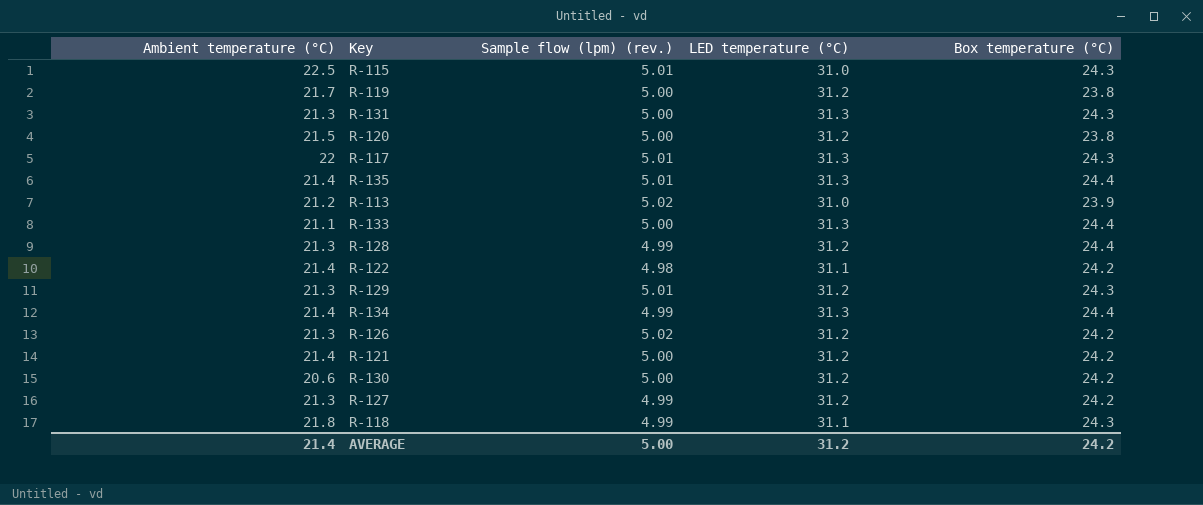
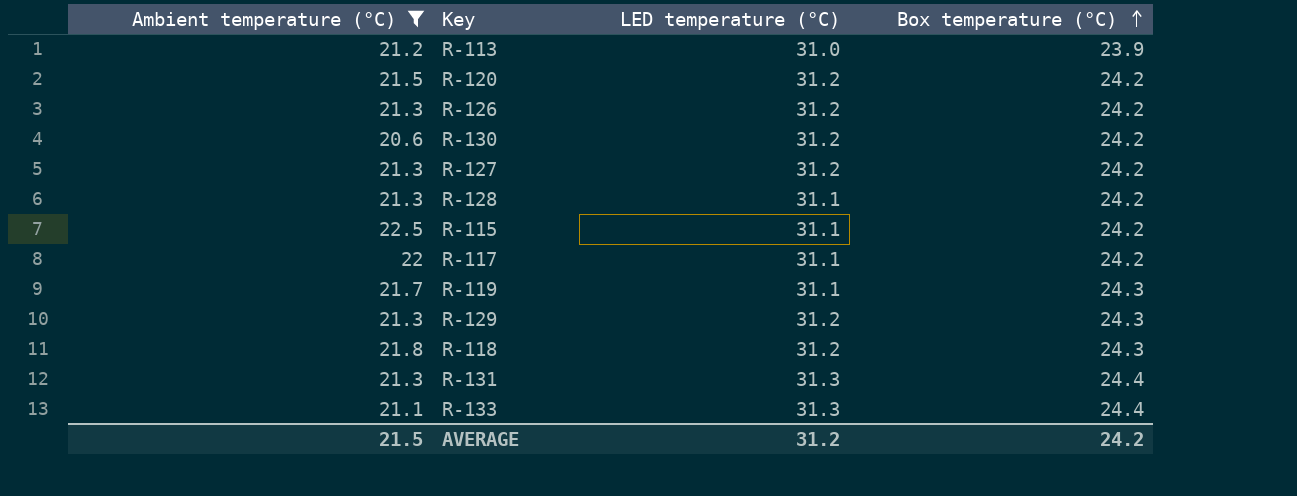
filter: none -> Ambient temperature (°C) != 21.4
row order: none -> Box temperature (°C) ascending
column Sample flow (lpm) (rev.) | position: 3 -> none
R-120 | Box temperature (°C): 23.8 -> 24.2
R-128 | LED temperature (°C): 31.2 -> 31.1
R-128 | Box temperature (°C): 24.4 -> 24.2
R-115 | LED temperature (°C): 31.0 -> 31.1
R-115 | Box temperature (°C): 24.3 -> 24.2
R-117 | LED temperature (°C): 31.3 -> 31.1
R-117 | Box temperature (°C): 24.3 -> 24.2
R-119 | LED temperature (°C): 31.2 -> 31.1
R-119 | Box temperature (°C): 23.8 -> 24.3
R-118 | LED temperature (°C): 31.1 -> 31.2
R-131 | Box temperature (°C): 24.3 -> 24.4
AVERAGE | Ambient temperature (°C): 21.4 -> 21.5

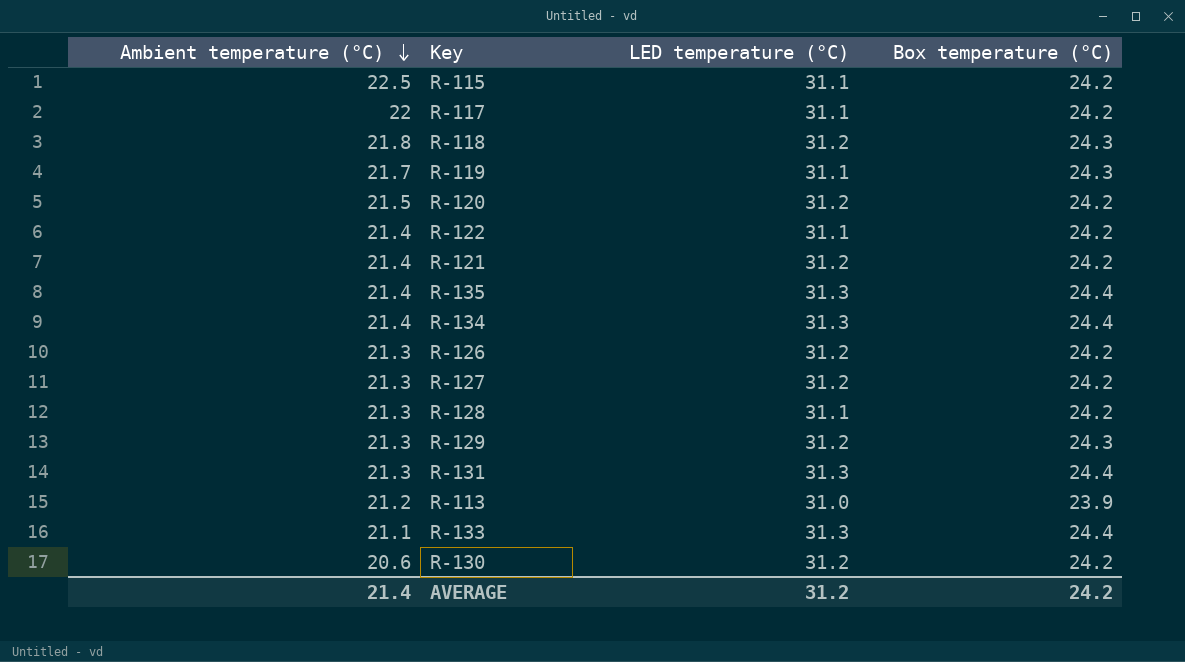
filter: Ambient temperature (°C) != 21.4 -> none
row order: Box temperature (°C) ascending -> Ambient temperature (°C) descending
AVERAGE | Ambient temperature (°C): 21.5 -> 21.4

